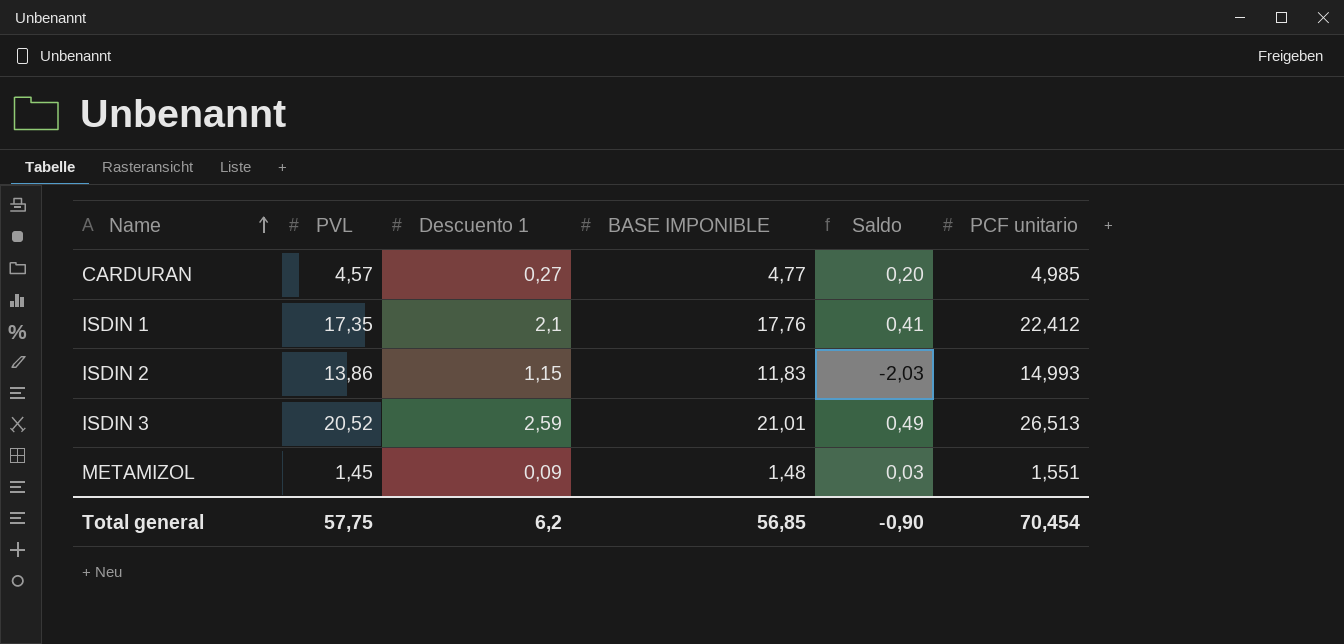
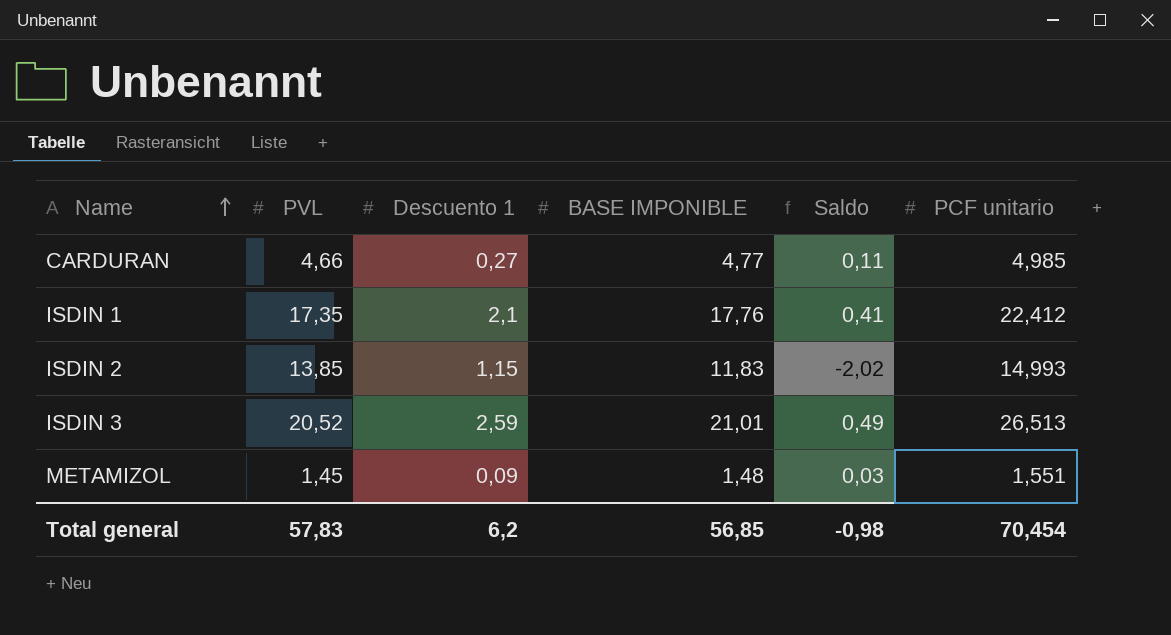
CARDURAN | PVL: 4,57 -> 4,66
CARDURAN | Saldo: 0,20 -> 0,11
ISDIN 2 | PVL: 13,86 -> 13,85
ISDIN 2 | Saldo: -2,03 -> -2,02
Total general | PVL: 57,75 -> 57,83
Total general | Saldo: -0,90 -> -0,98

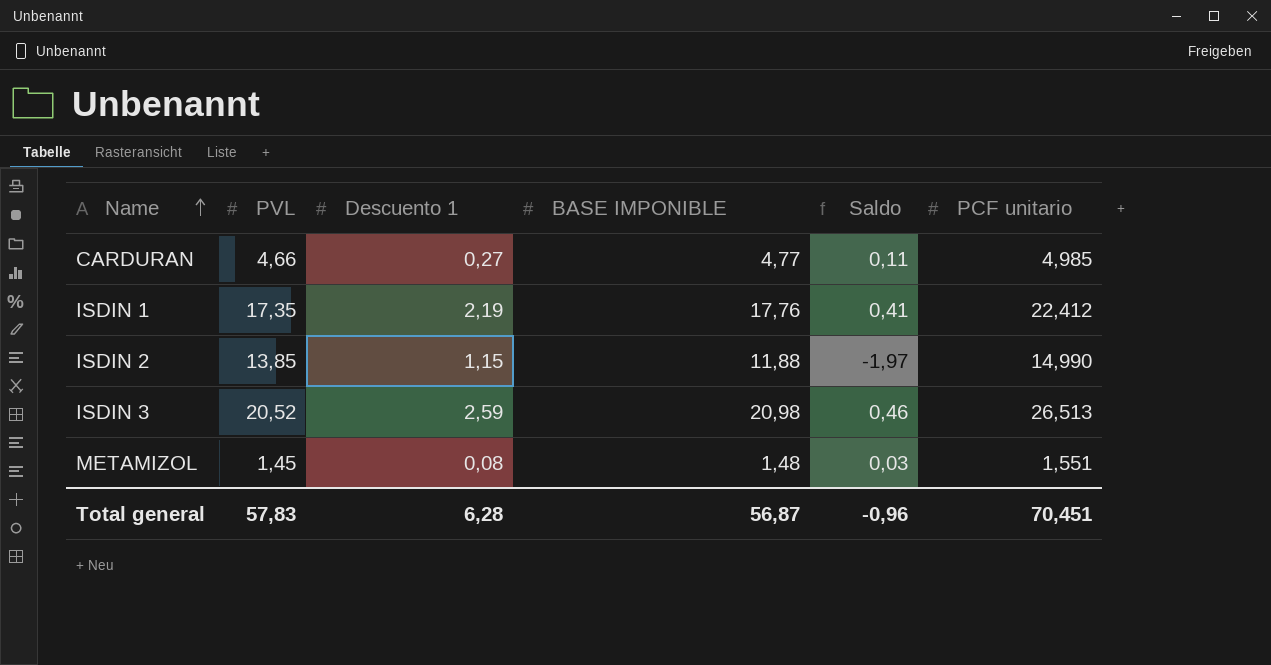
ISDIN 1 | Descuento 1: 2,1 -> 2,19
ISDIN 2 | BASE IMPONIBLE: 11,83 -> 11,88
ISDIN 2 | Saldo: -2,02 -> -1,97
ISDIN 2 | PCF unitario: 14,993 -> 14,990
ISDIN 3 | BASE IMPONIBLE: 21,01 -> 20,98
ISDIN 3 | Saldo: 0,49 -> 0,46
METAMIZOL | Descuento 1: 0,09 -> 0,08
Total general | Descuento 1: 6,2 -> 6,28
Total general | BASE IMPONIBLE: 56,85 -> 56,87
Total general | Saldo: -0,98 -> -0,96
Total general | PCF unitario: 70,454 -> 70,451

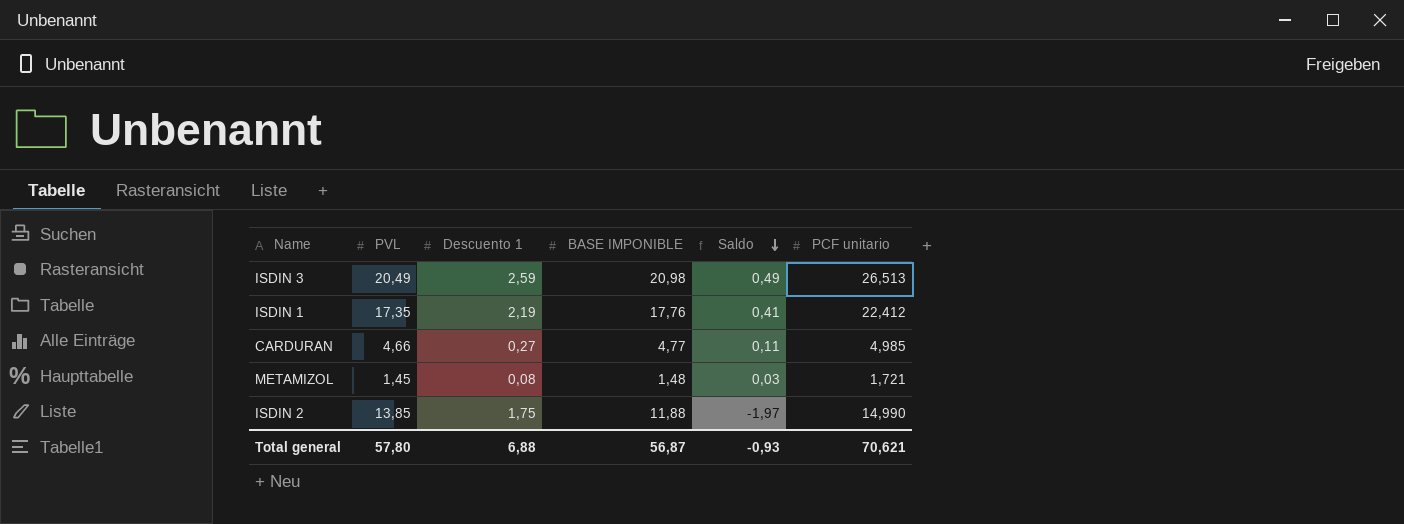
row order: Name ascending -> Saldo descending
ISDIN 3 | PVL: 20,52 -> 20,49
ISDIN 3 | Saldo: 0,46 -> 0,49
METAMIZOL | PCF unitario: 1,551 -> 1,721
ISDIN 2 | Descuento 1: 1,15 -> 1,75
Total general | PVL: 57,83 -> 57,80
Total general | Descuento 1: 6,28 -> 6,88
Total general | Saldo: -0,96 -> -0,93
Total general | PCF unitario: 70,451 -> 70,621

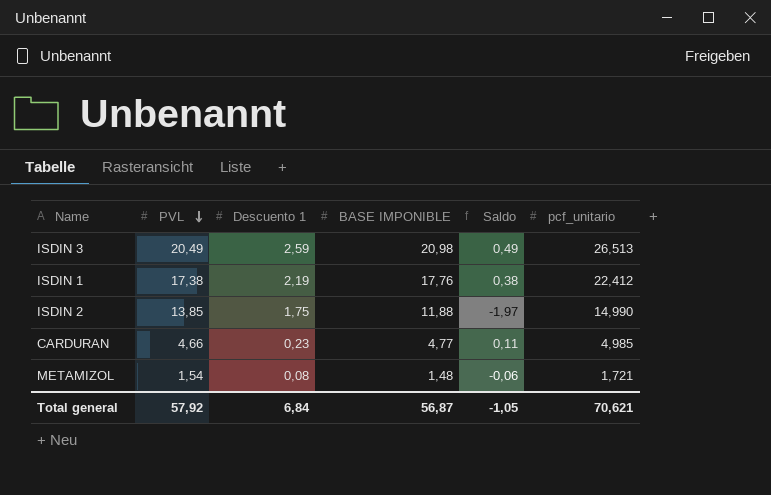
row order: Saldo descending -> PVL descending
column name: PCF unitario -> pcf_unitario
ISDIN 1 | PVL: 17,35 -> 17,38
ISDIN 1 | Saldo: 0,41 -> 0,38
CARDURAN | Descuento 1: 0,27 -> 0,23
METAMIZOL | PVL: 1,45 -> 1,54
METAMIZOL | Saldo: 0,03 -> -0,06
Total general | PVL: 57,80 -> 57,92
Total general | Descuento 1: 6,88 -> 6,84
Total general | Saldo: -0,93 -> -1,05

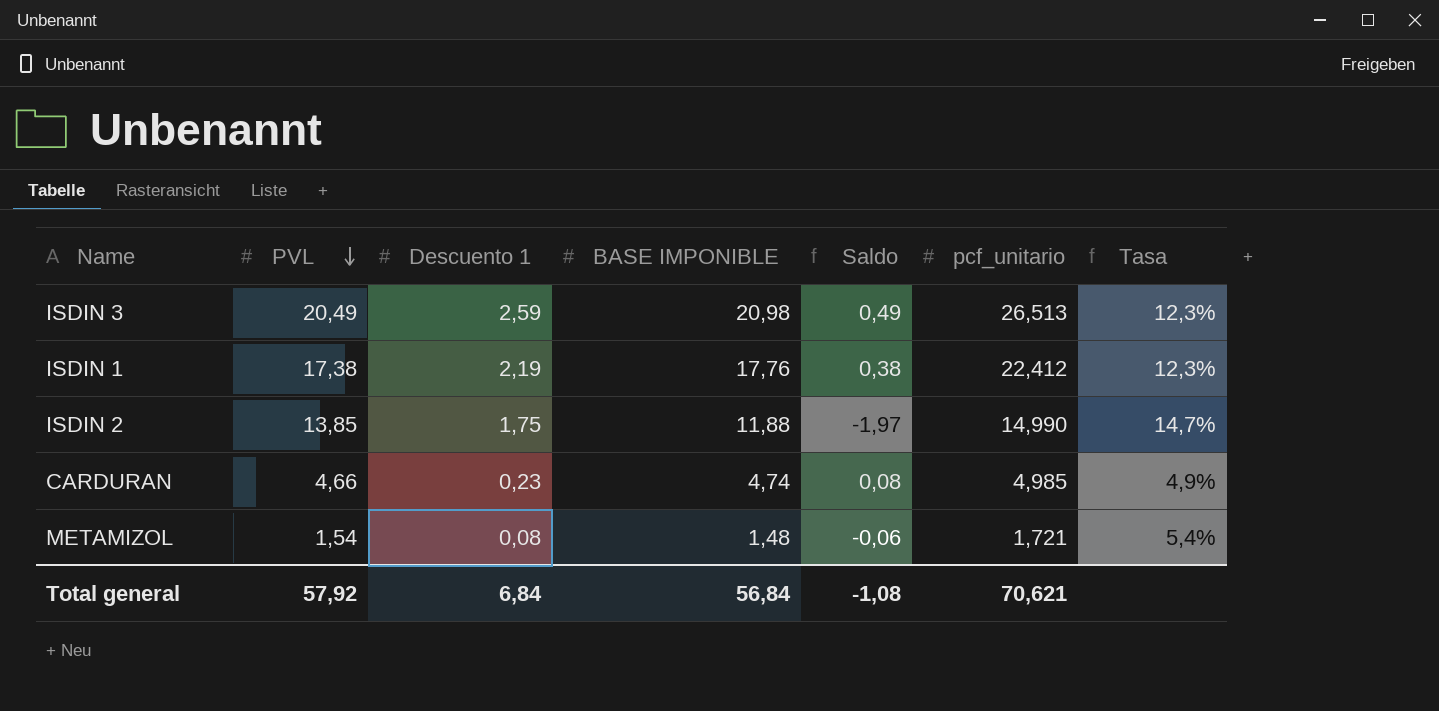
column Tasa | formula: none -> [Descuento 1] / [BASE IMPONIBLE]
CARDURAN | BASE IMPONIBLE: 4,77 -> 4,74
CARDURAN | Saldo: 0,11 -> 0,08
Total general | BASE IMPONIBLE: 56,87 -> 56,84
Total general | Saldo: -1,05 -> -1,08

